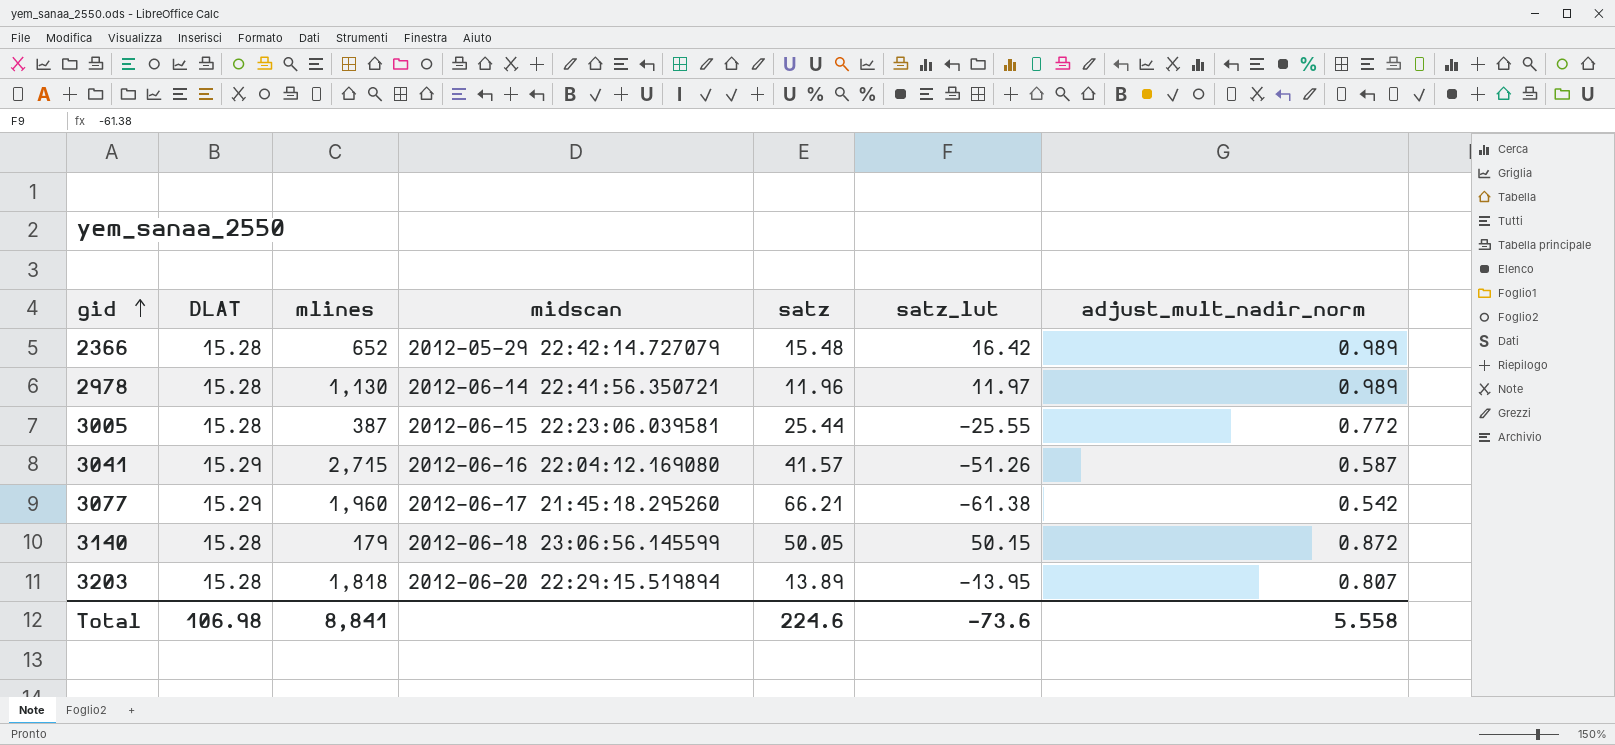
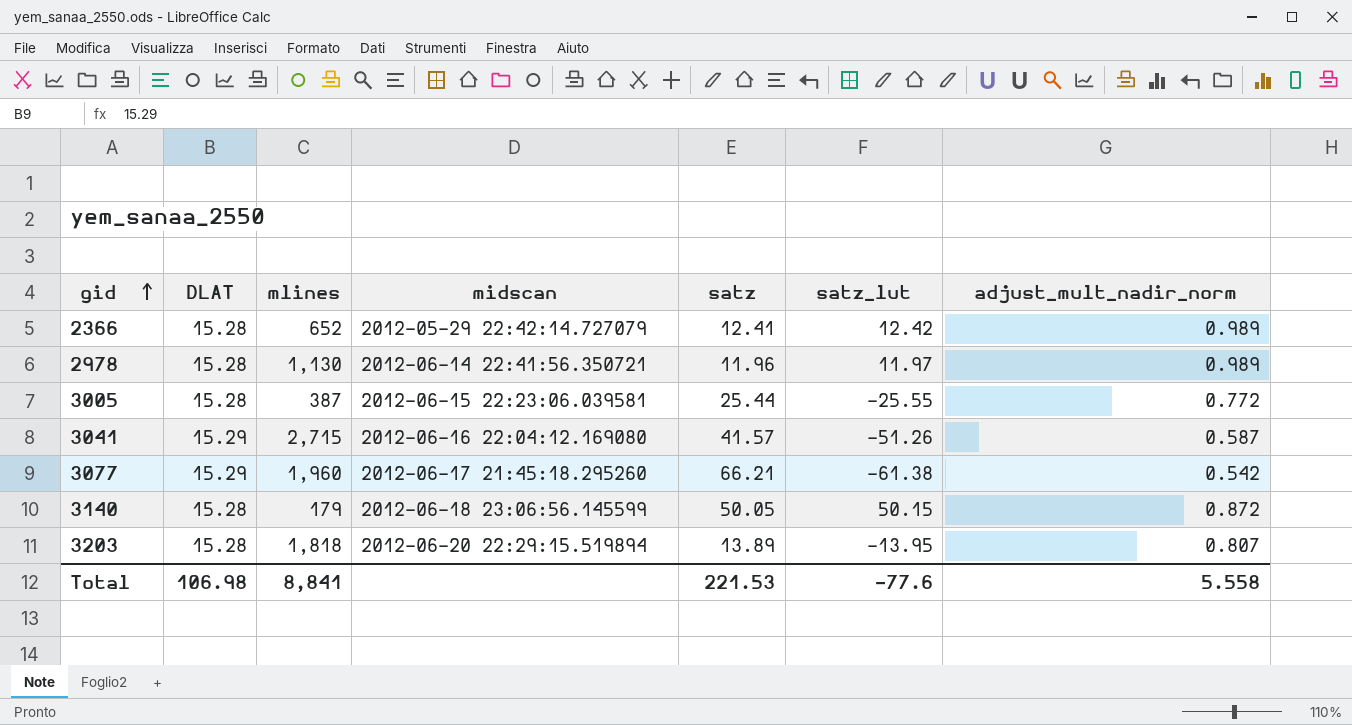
2366 | satz: 15.48 -> 12.41
2366 | satz_lut: 16.42 -> 12.42
Total | satz: 224.6 -> 221.53
Total | satz_lut: -73.6 -> -77.6

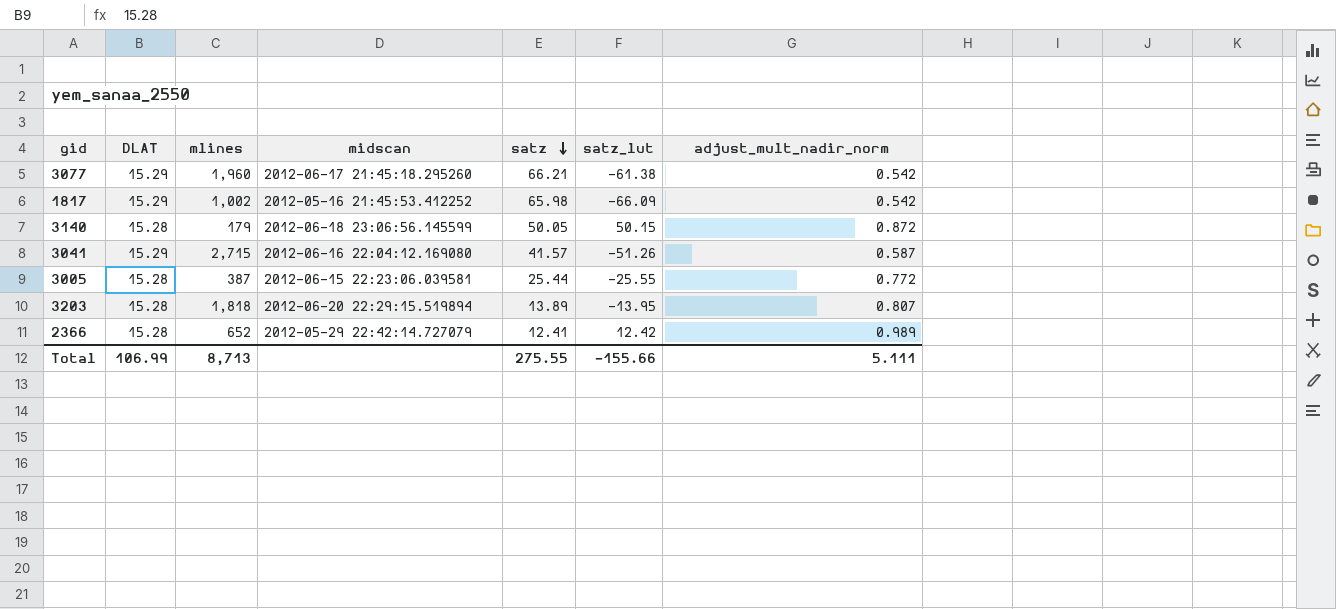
row order: gid ascending -> satz descending
row 2978: 15.28 | 1,130 | 2012-06-14 22:41:56.350721 | 11.96 | 11.97 | 0.989 -> none
row 1817: none -> 15.29 | 1,002 | 2012-05-16 21:45:53.412252 | 65.98 | -66.09 | 0.542
Total | DLAT: 106.98 -> 106.99
Total | mlines: 8,841 -> 8,713
Total | satz: 221.53 -> 275.55
Total | satz_lut: -77.6 -> -155.66
Total | adjust_mult_nadir_norm: 5.558 -> 5.111

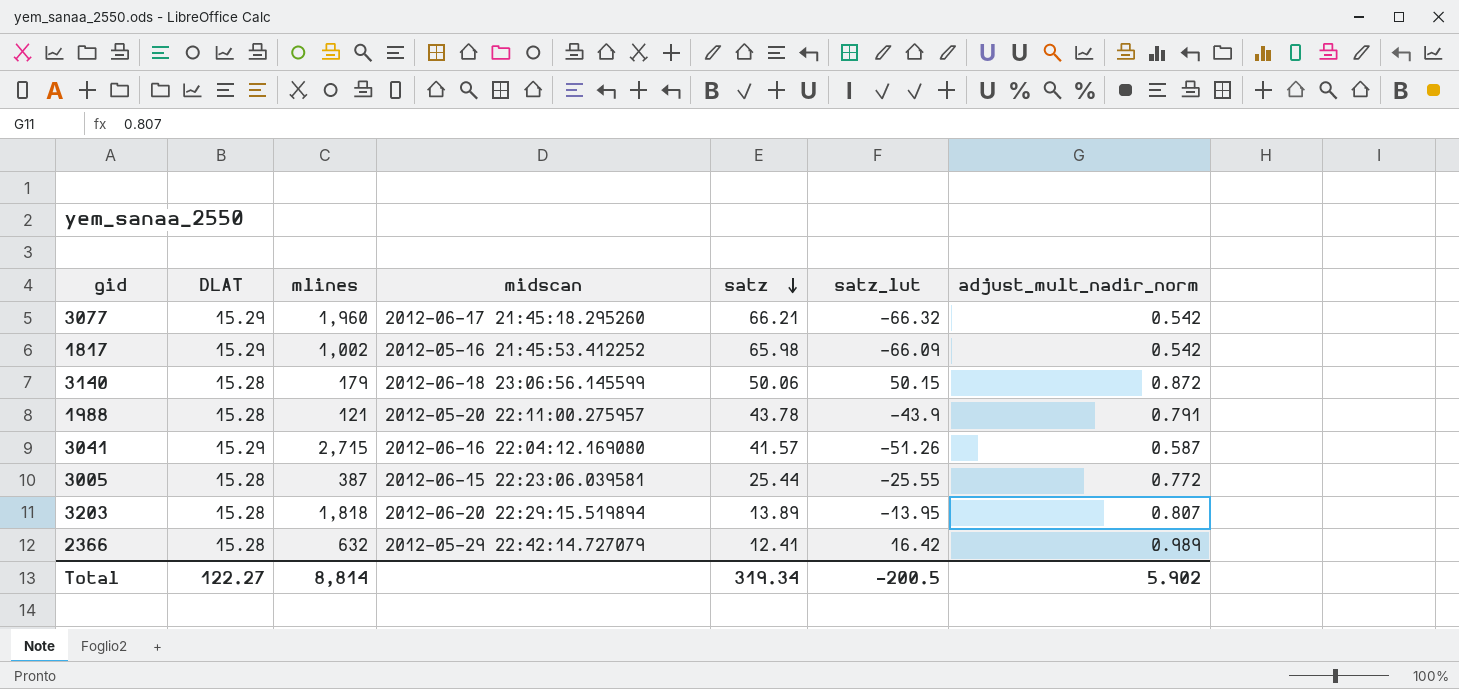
3077 | satz_lut: -61.38 -> -66.32
3140 | satz: 50.05 -> 50.06
row 1988: none -> 15.28 | 121 | 2012-05-20 22:11:00.275957 | 43.78 | -43.9 | 0.791
2366 | mlines: 652 -> 632
2366 | satz_lut: 12.42 -> 16.42
Total | DLAT: 106.99 -> 122.27
Total | mlines: 8,713 -> 8,814
Total | satz: 275.55 -> 319.34
Total | satz_lut: -155.66 -> -200.5
Total | adjust_mult_nadir_norm: 5.111 -> 5.902

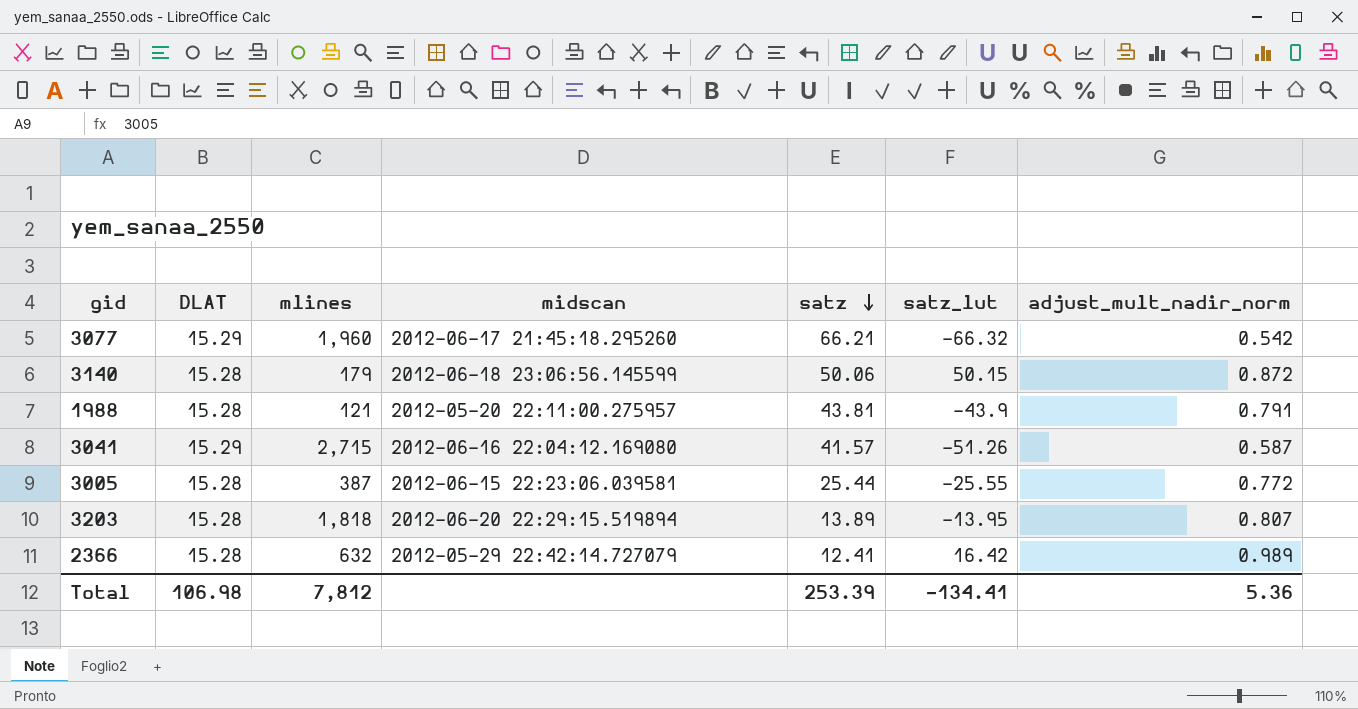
row 1817: 15.29 | 1,002 | 2012-05-16 21:45:53.412252 | 65.98 | -66.09 | 0.542 -> none
1988 | satz: 43.78 -> 43.81
Total | DLAT: 122.27 -> 106.98
Total | mlines: 8,814 -> 7,812
Total | satz: 319.34 -> 253.39
Total | satz_lut: -200.5 -> -134.41
Total | adjust_mult_nadir_norm: 5.902 -> 5.36

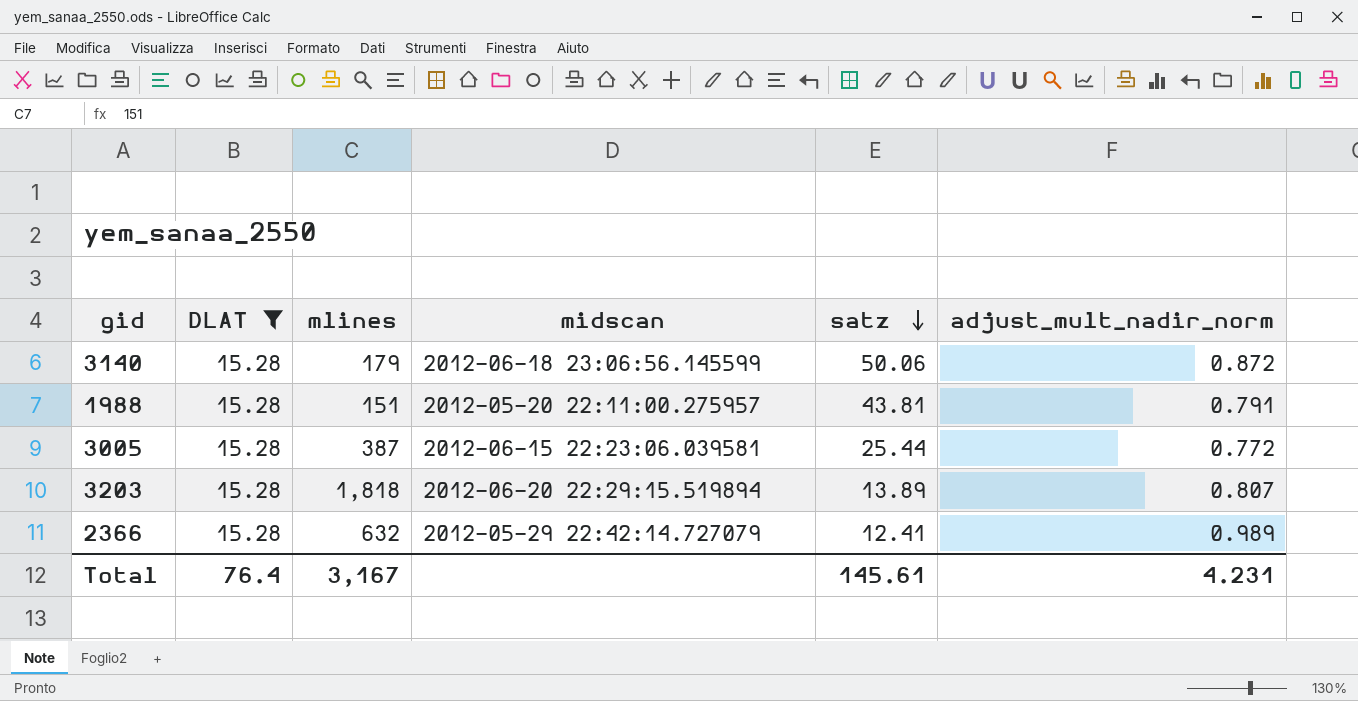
filter: none -> DLAT = 15.28
column satz_lut | position: 6 -> none
1988 | mlines: 121 -> 151
Total | DLAT: 106.98 -> 76.4
Total | mlines: 7,812 -> 3,167
Total | satz: 253.39 -> 145.61
Total | adjust_mult_nadir_norm: 5.36 -> 4.231

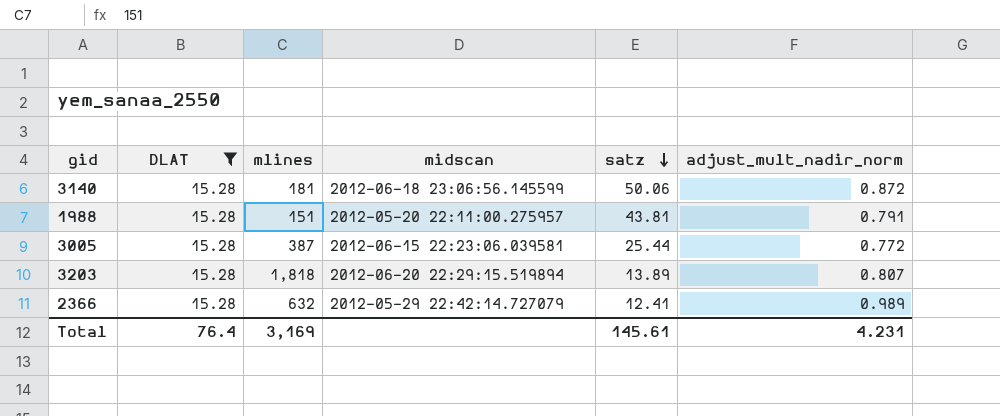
3140 | mlines: 179 -> 181
Total | mlines: 3,167 -> 3,169

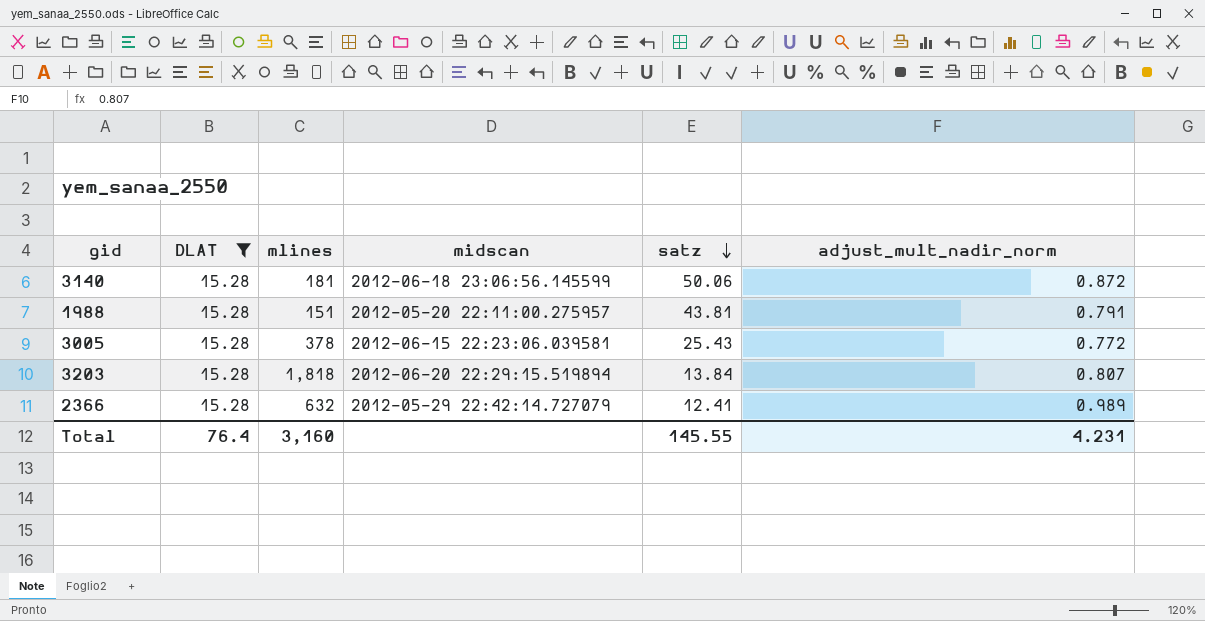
3005 | mlines: 387 -> 378
3005 | satz: 25.44 -> 25.43
3203 | satz: 13.89 -> 13.84
Total | mlines: 3,169 -> 3,160
Total | satz: 145.61 -> 145.55

